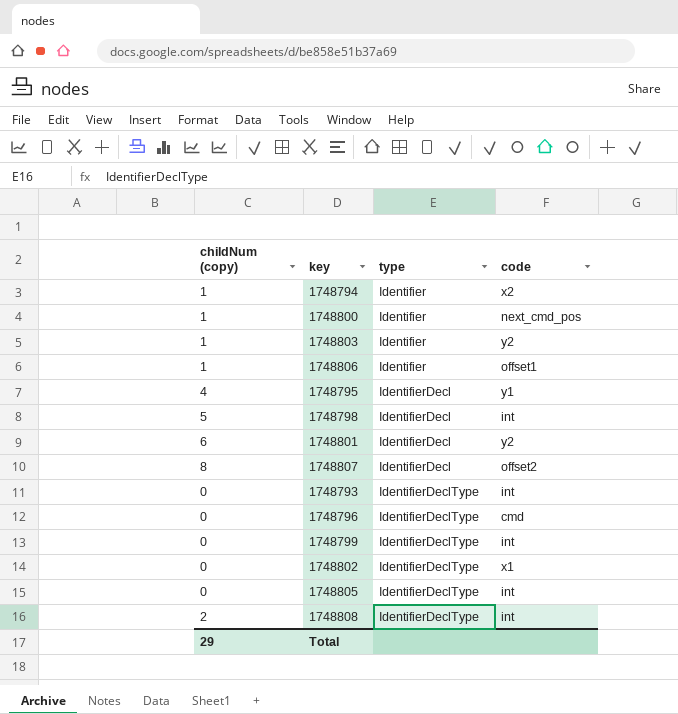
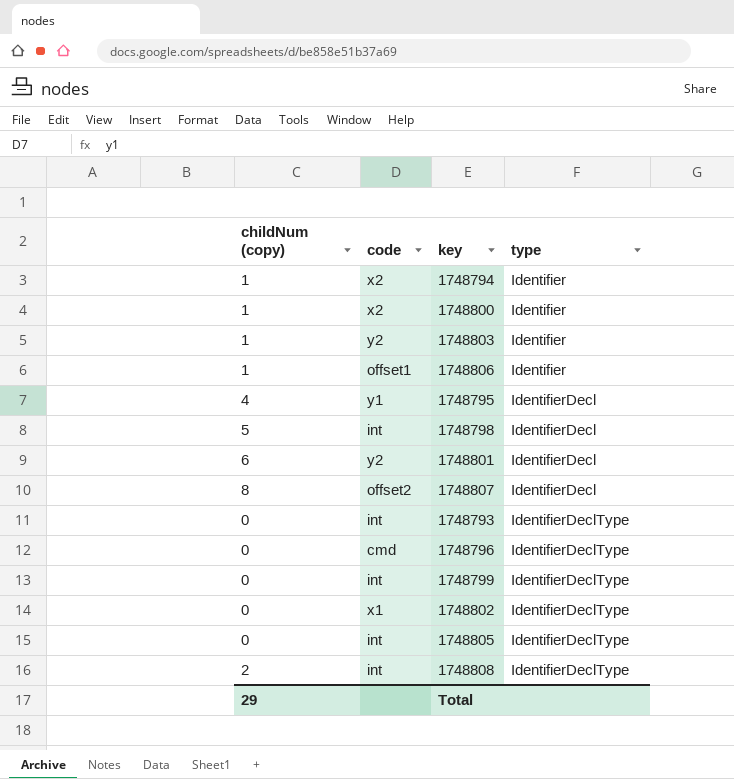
column code | position: 4 -> 2
1748800 | code: next_cmd_pos -> x2

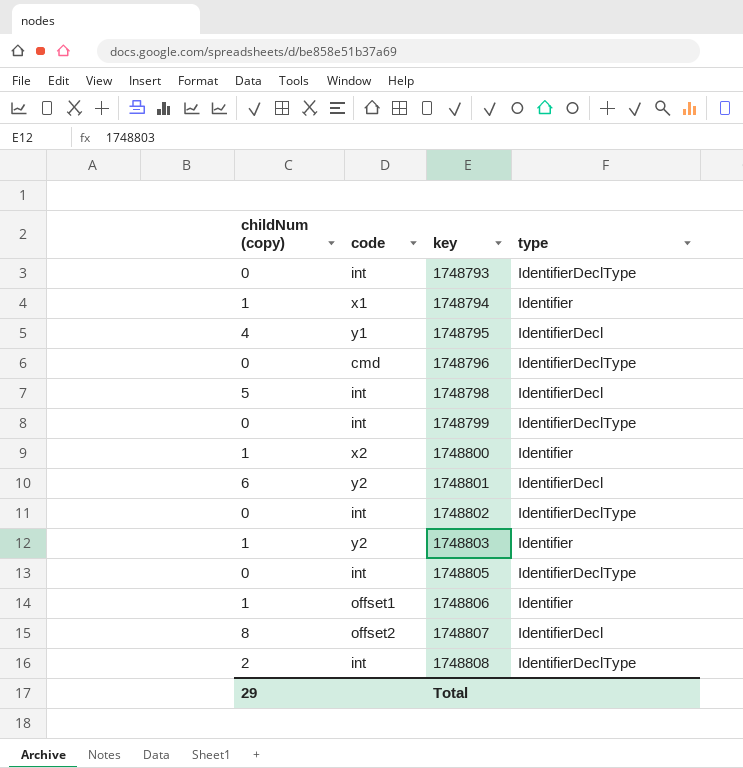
row order: type ascending -> key ascending
1748794 | code: x2 -> x1
1748802 | code: x1 -> int

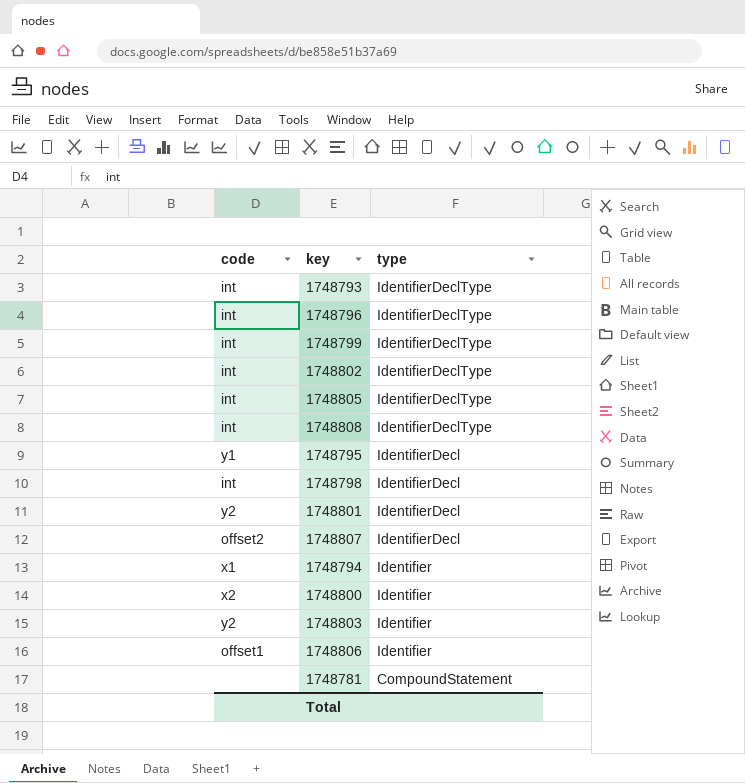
row order: key ascending -> type descending
column childNum (copy) | position: 1 -> none
1748796 | code: cmd -> int
row 1748781: none -> none | CompoundStatement

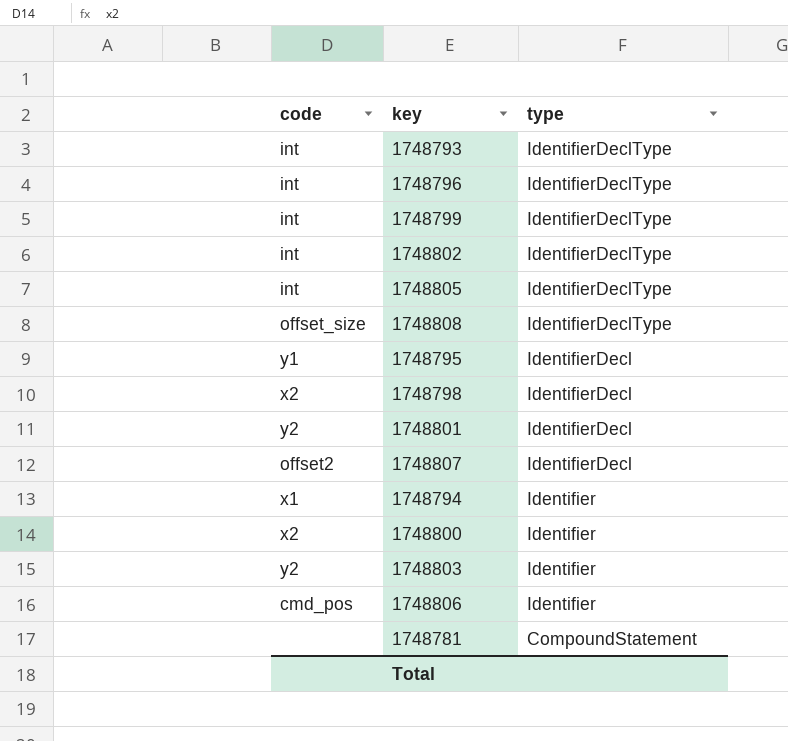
1748808 | code: int -> offset_size
1748798 | code: int -> x2
1748806 | code: offset1 -> cmd_pos

